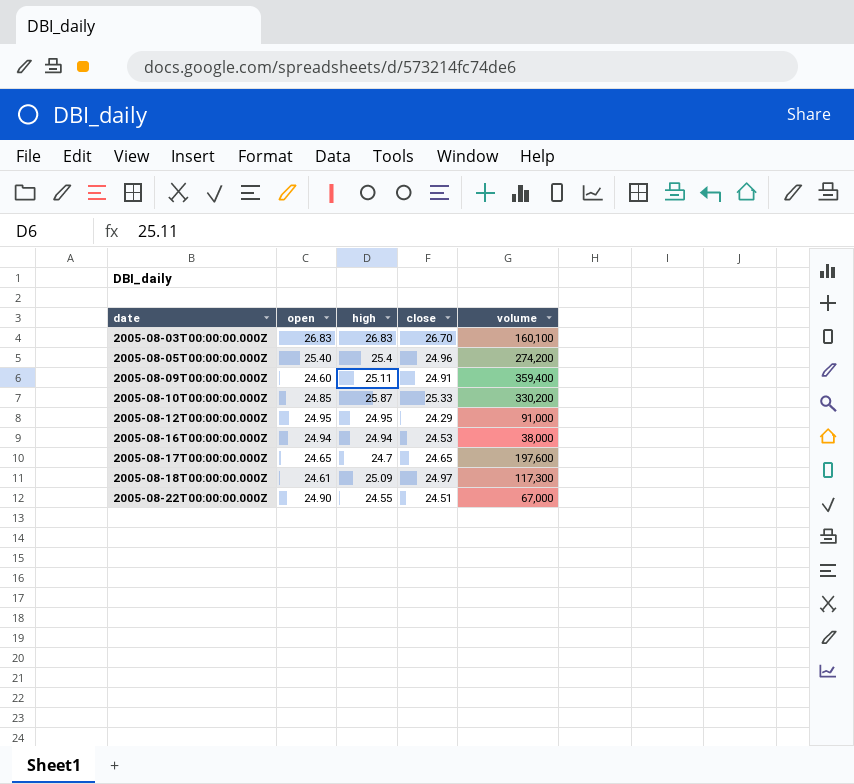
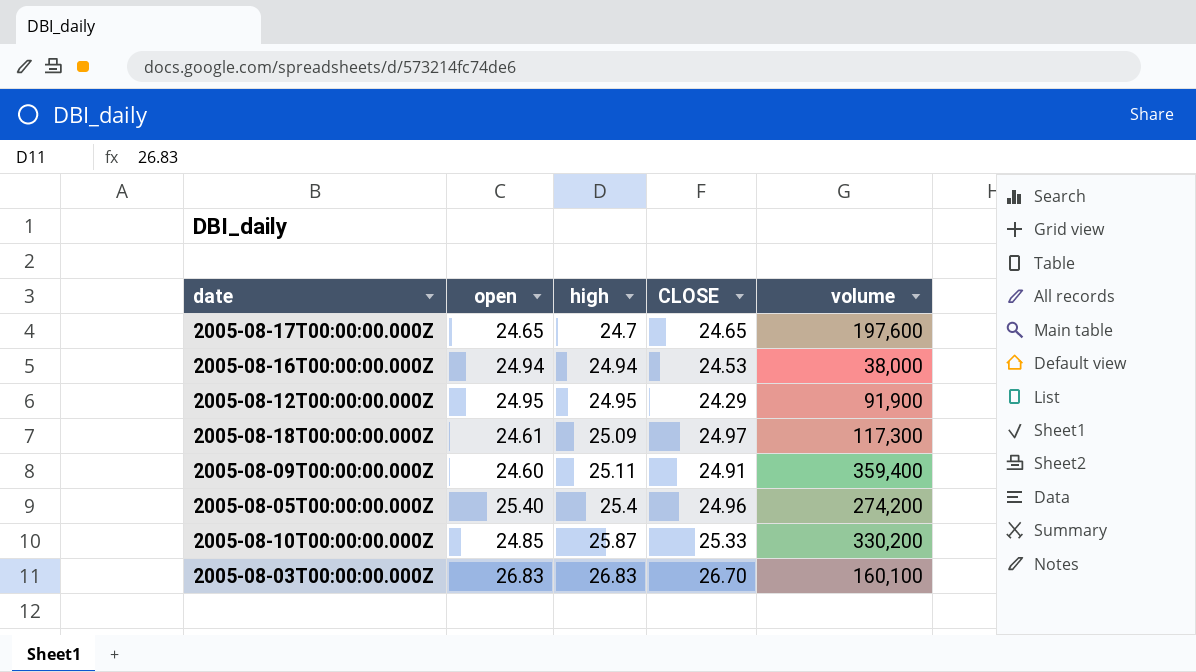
row order: date ascending -> high ascending
column name: close -> CLOSE
row 2005-08-22T00:00:00.000Z: 24.90 | 24.55 | 24.51 | 67,000 -> none
2005-08-12T00:00:00.000Z | volume: 91,000 -> 91,900

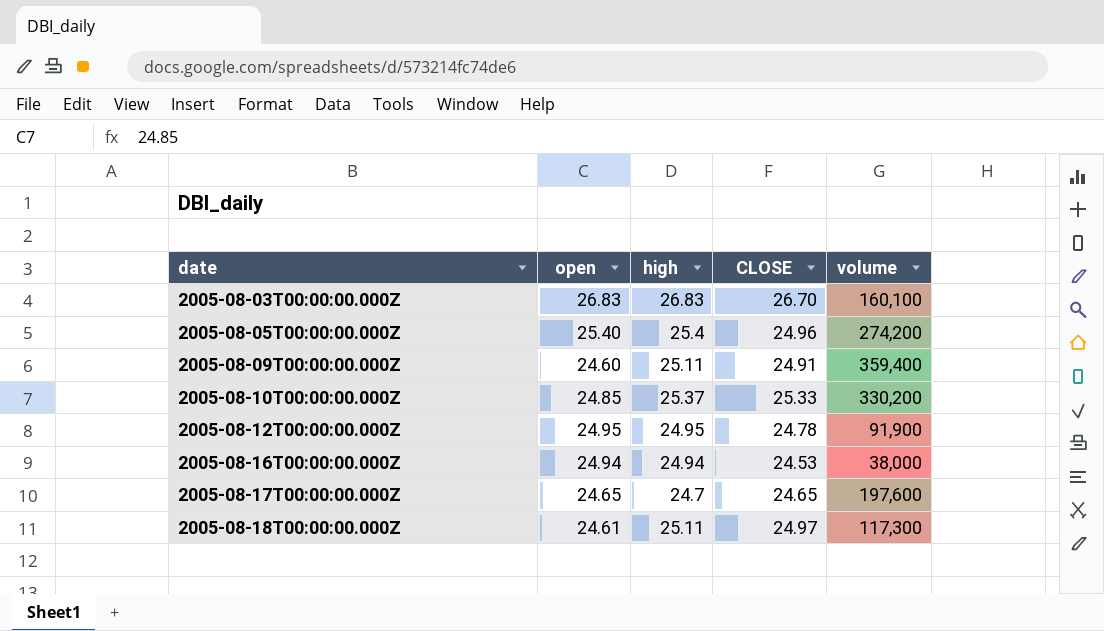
row order: high ascending -> date ascending
2005-08-10T00:00:00.000Z | high: 25.87 -> 25.37
2005-08-12T00:00:00.000Z | CLOSE: 24.29 -> 24.78
2005-08-18T00:00:00.000Z | high: 25.09 -> 25.11

